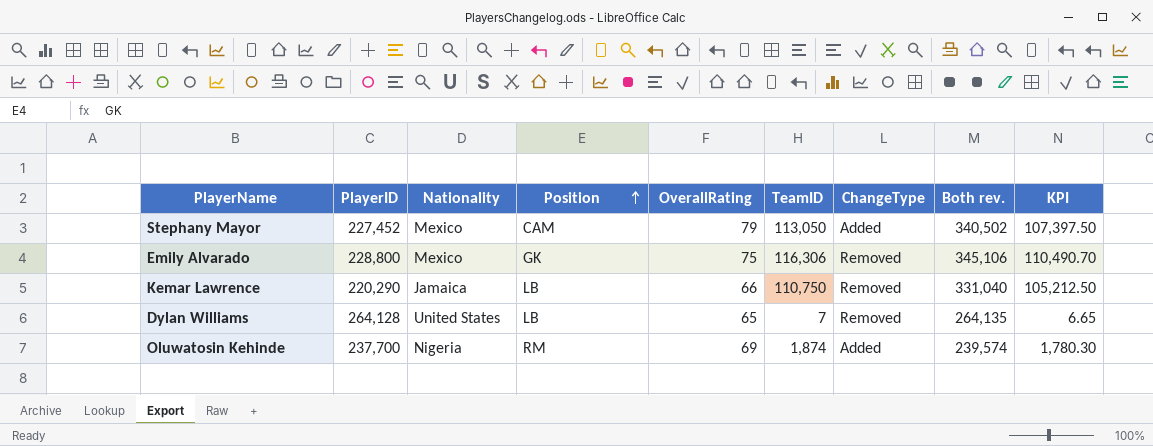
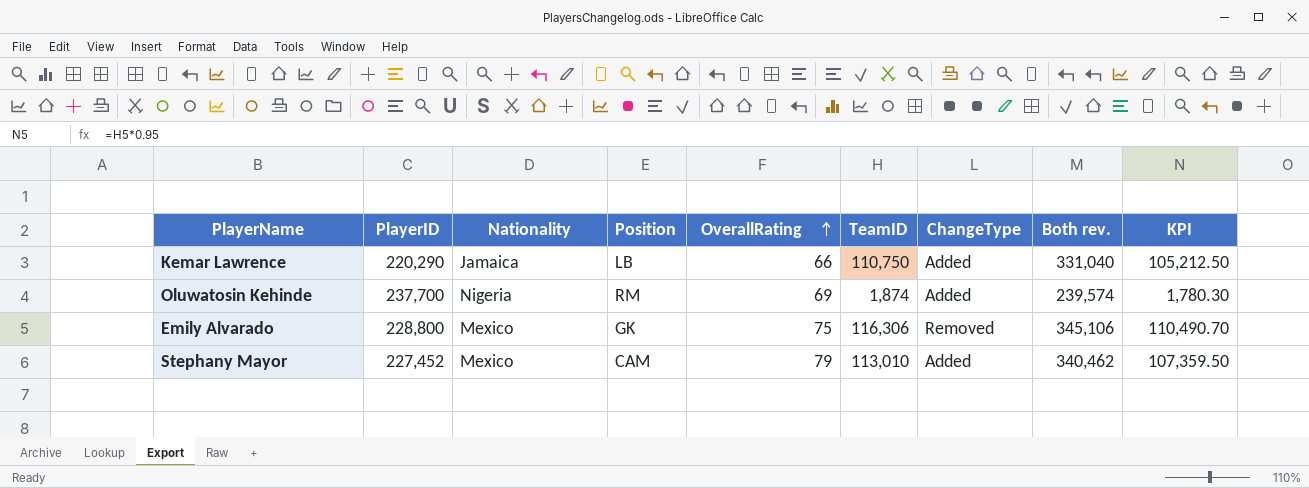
row order: Position ascending -> OverallRating ascending
row Dylan Williams: 264,128 | United States | LB | 65 | 7 | Removed | 264,135 | 6.65 -> none
Kemar Lawrence | ChangeType: Removed -> Added
Stephany Mayor | TeamID: 113,050 -> 113,010
Stephany Mayor | Both rev.: 340,502 -> 340,462
Stephany Mayor | KPI: 107,397.50 -> 107,359.50

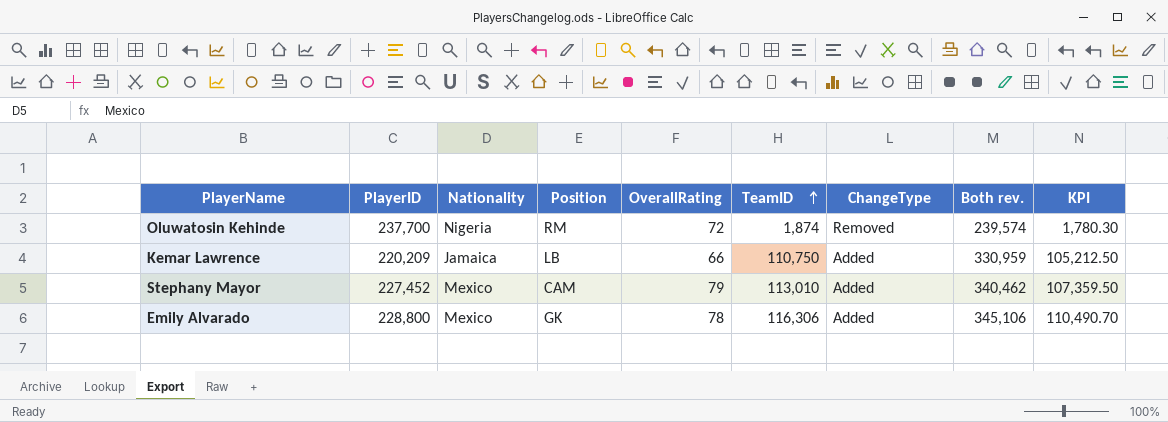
row order: OverallRating ascending -> TeamID ascending
Oluwatosin Kehinde | OverallRating: 69 -> 72
Oluwatosin Kehinde | ChangeType: Added -> Removed
Kemar Lawrence | PlayerID: 220,290 -> 220,209
Kemar Lawrence | Both rev.: 331,040 -> 330,959
Emily Alvarado | OverallRating: 75 -> 78
Emily Alvarado | ChangeType: Removed -> Added

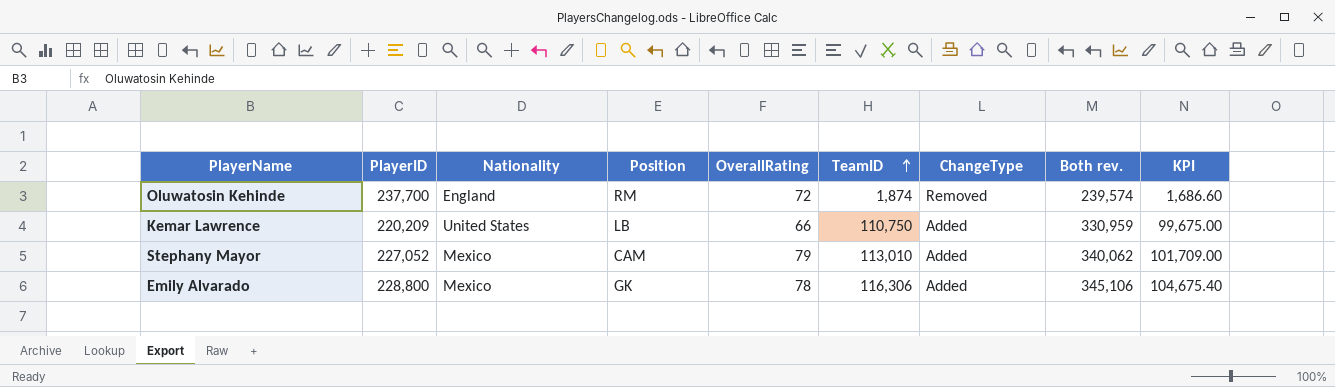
column KPI | formula: [TeamID] * 0.95 -> [TeamID] * 0.9
Oluwatosin Kehinde | Nationality: Nigeria -> England
Kemar Lawrence | Nationality: Jamaica -> United States
Stephany Mayor | PlayerID: 227,452 -> 227,052
Stephany Mayor | Both rev.: 340,462 -> 340,062

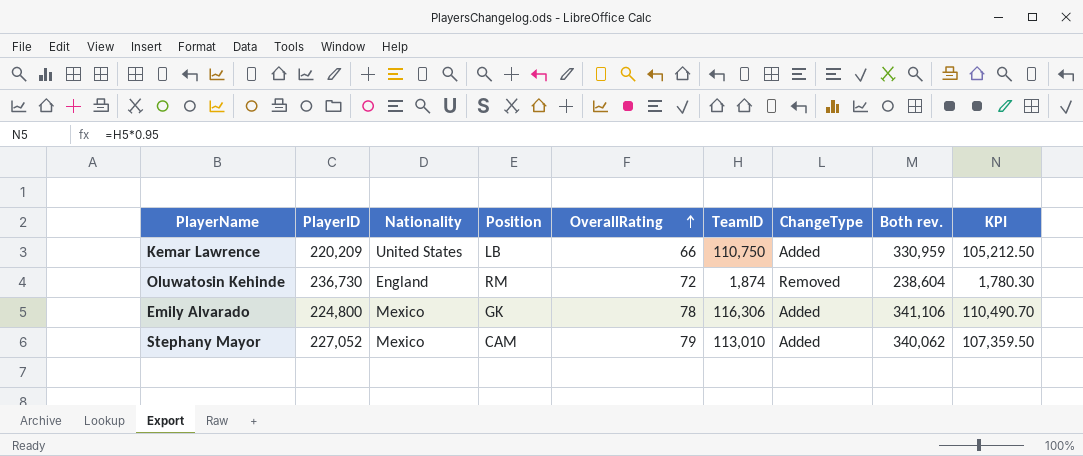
row order: TeamID ascending -> OverallRating ascending
column KPI | formula: [TeamID] * 0.9 -> [TeamID] * 0.95
Oluwatosin Kehinde | PlayerID: 237,700 -> 236,730
Oluwatosin Kehinde | Both rev.: 239,574 -> 238,604
Emily Alvarado | PlayerID: 228,800 -> 224,800
Emily Alvarado | Both rev.: 345,106 -> 341,106

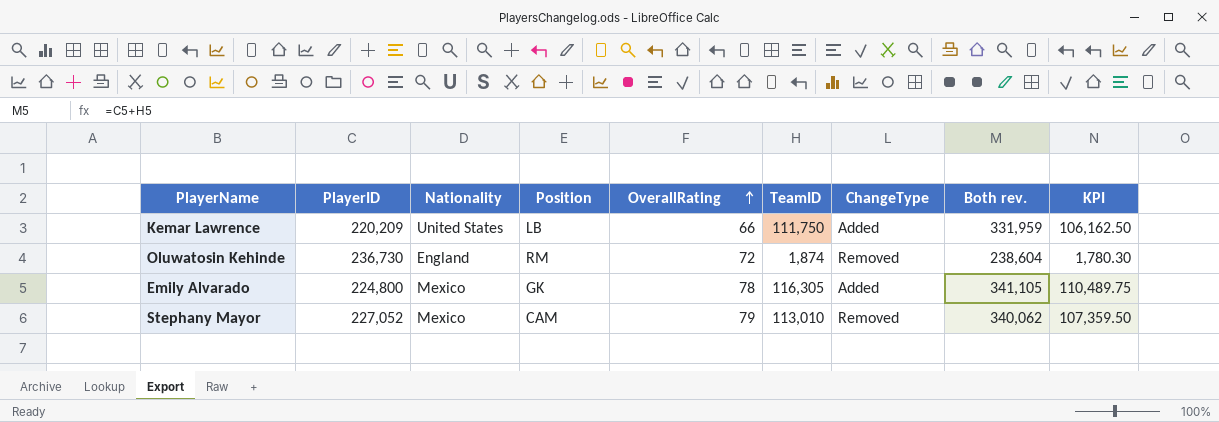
Kemar Lawrence | TeamID: 110,750 -> 111,750
Kemar Lawrence | Both rev.: 330,959 -> 331,959
Kemar Lawrence | KPI: 105,212.50 -> 106,162.50
Emily Alvarado | TeamID: 116,306 -> 116,305
Emily Alvarado | Both rev.: 341,106 -> 341,105
Emily Alvarado | KPI: 110,490.70 -> 110,489.75
Stephany Mayor | ChangeType: Added -> Removed

